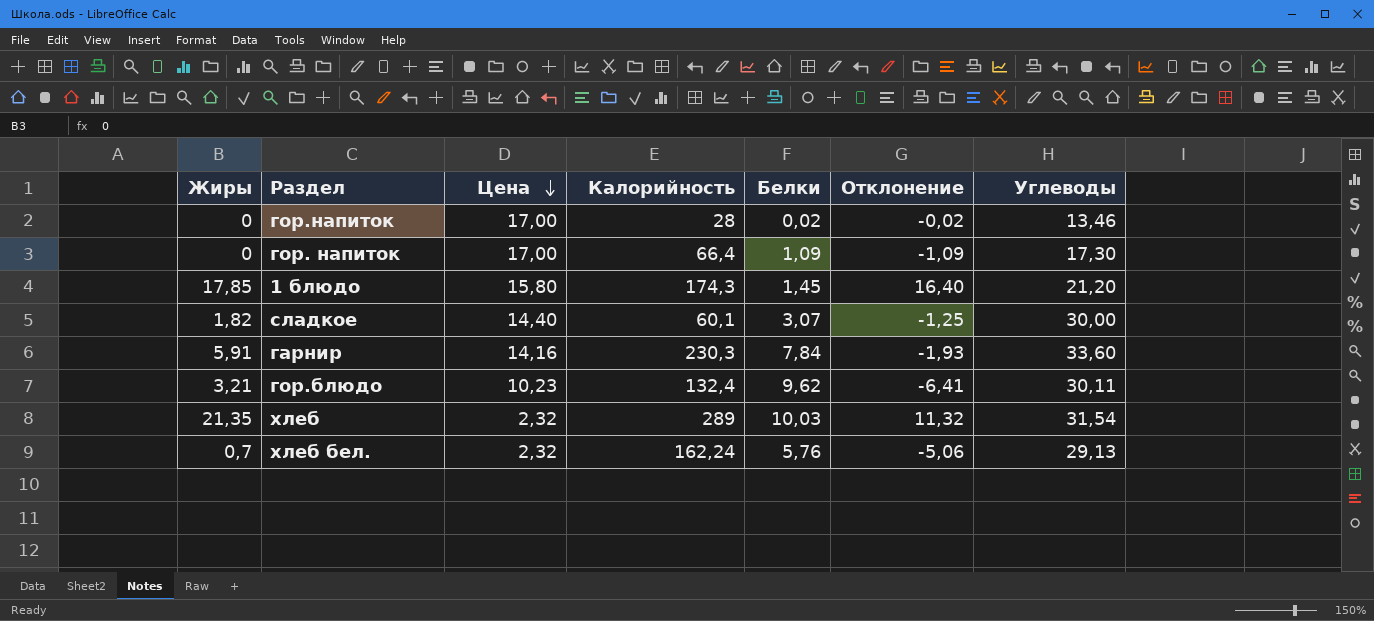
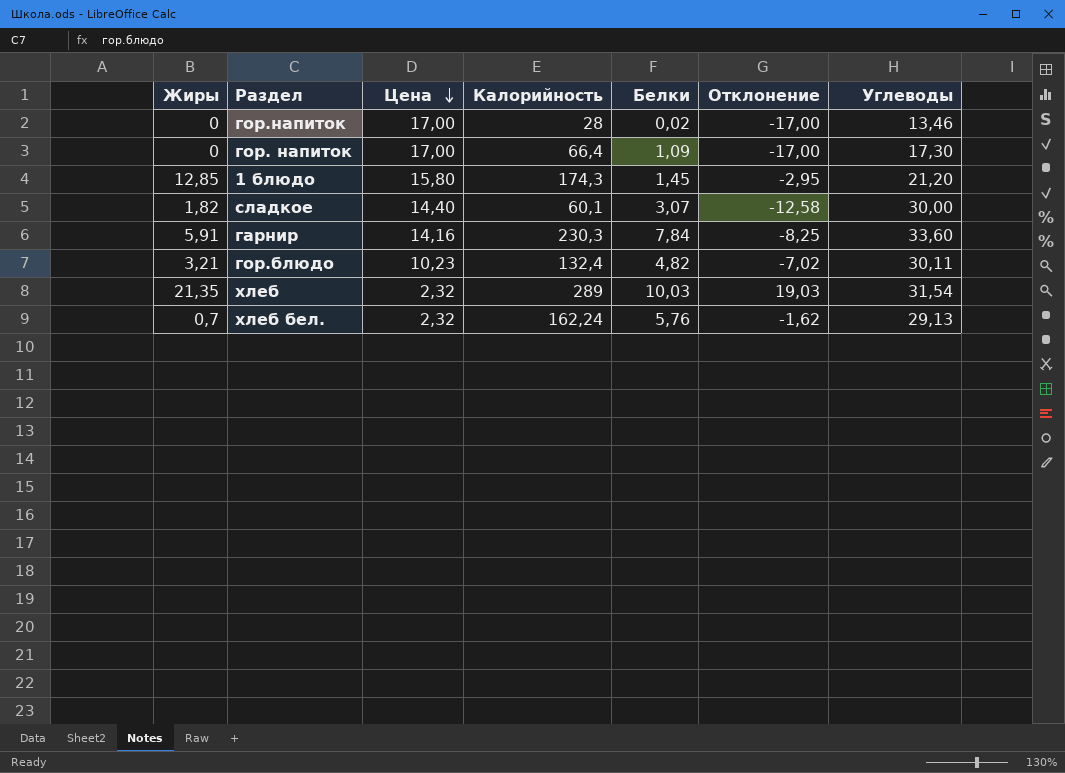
column Отклонение | formula: [Жиры] - [Белки] -> [Жиры] - [Цена]
1 блюдо | Жиры: 17,85 -> 12,85
гор.блюдо | Белки: 9,62 -> 4,82

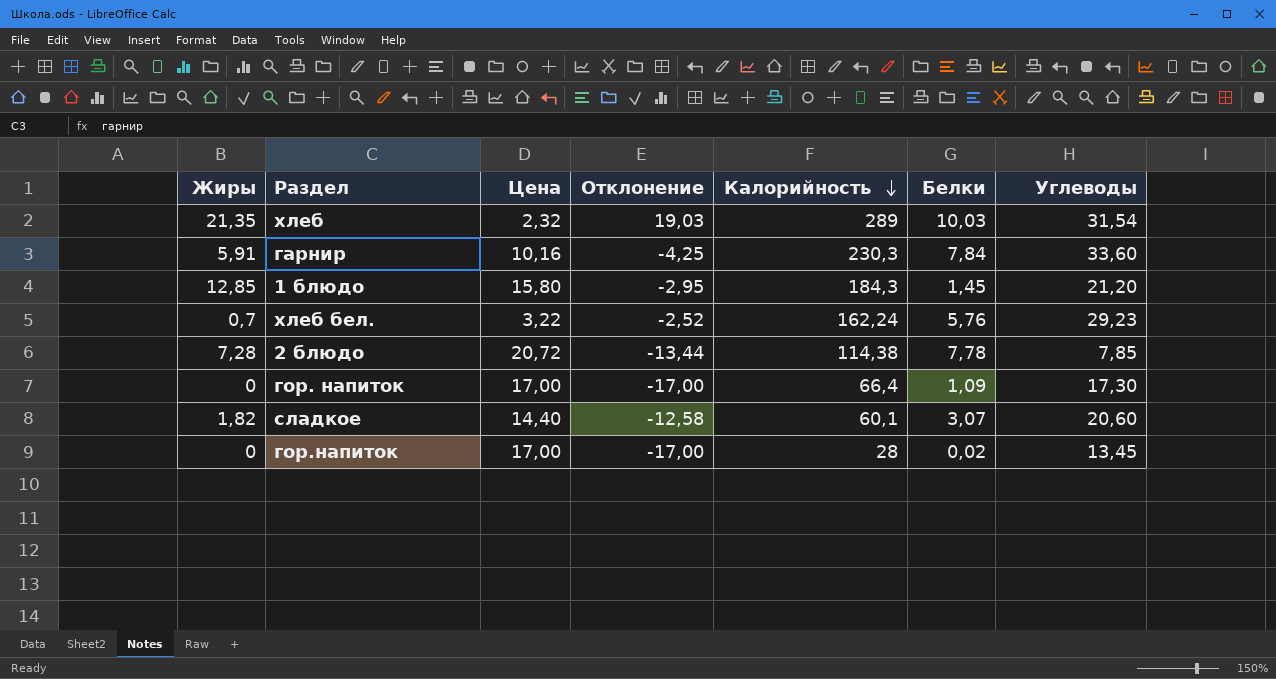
row order: Цена descending -> Калорийность descending
column Отклонение | position: 6 -> 4
row гор.блюдо: 3,21 | 10,23 | 132,4 | 4,82 | -7,02 | 30,11 -> none
гарнир | Цена: 14,16 -> 10,16
гарнир | Отклонение: -8,25 -> -4,25
1 блюдо | Калорийность: 174,3 -> 184,3
хлеб бел. | Цена: 2,32 -> 3,22
хлеб бел. | Отклонение: -1,62 -> -2,52
хлеб бел. | Углеводы: 29,13 -> 29,23
row 2 блюдо: none -> 7,28 | 20,72 | -13,44 | 114,38 | 7,78 | 7,85
сладкое | Углеводы: 30,00 -> 20,60
гор.напиток | Углеводы: 13,46 -> 13,45

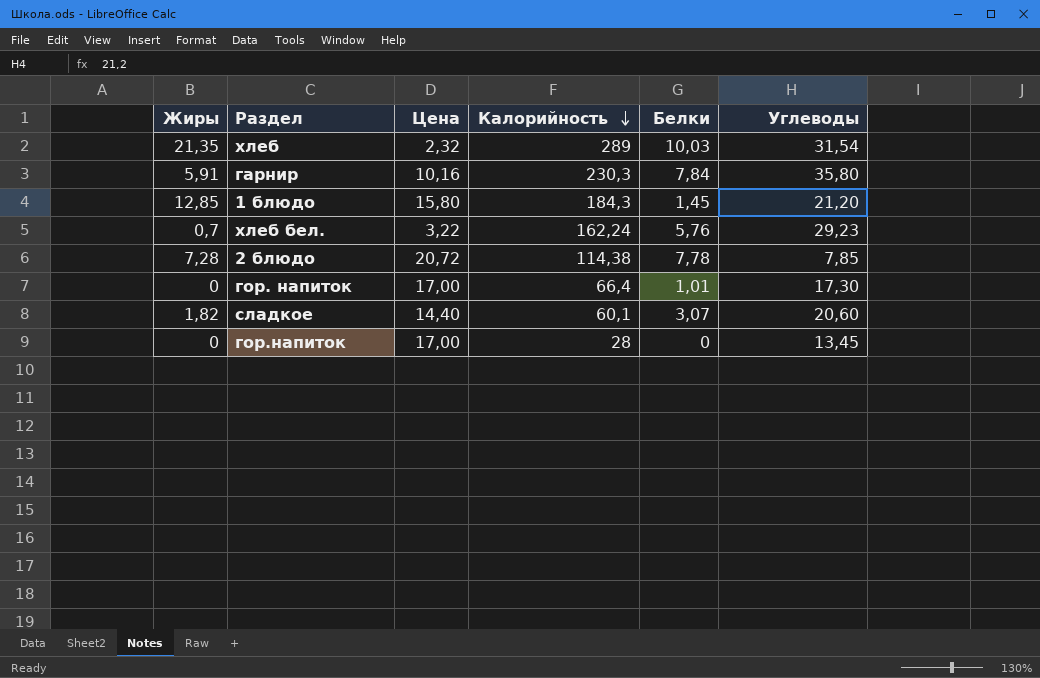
column Отклонение | formula: [Жиры] - [Цена] -> none
гарнир | Углеводы: 33,60 -> 35,80
гор. напиток | Белки: 1,09 -> 1,01
гор.напиток | Белки: 0,02 -> 0

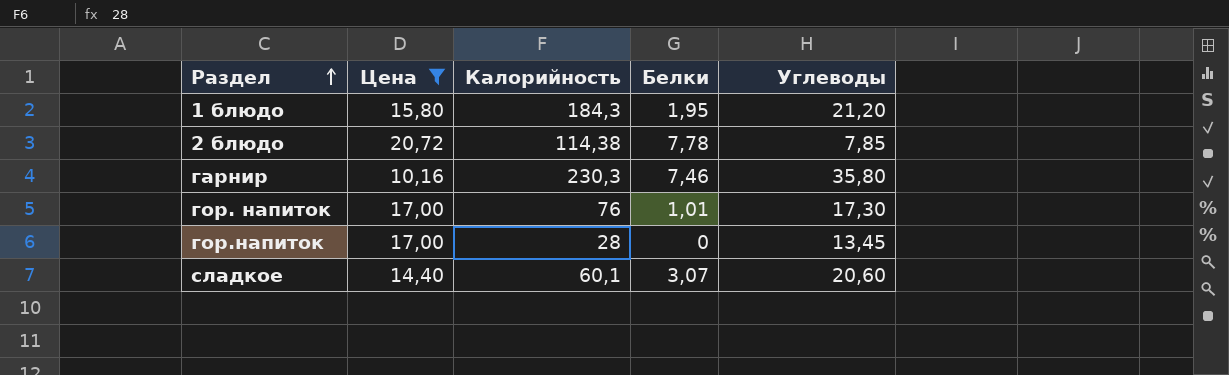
filter: none -> Цена >= 10,16
row order: Калорийность descending -> Раздел ascending
column Жиры | position: 1 -> none
1 блюдо | Белки: 1,45 -> 1,95
гарнир | Белки: 7,84 -> 7,46
гор. напиток | Калорийность: 66,4 -> 76

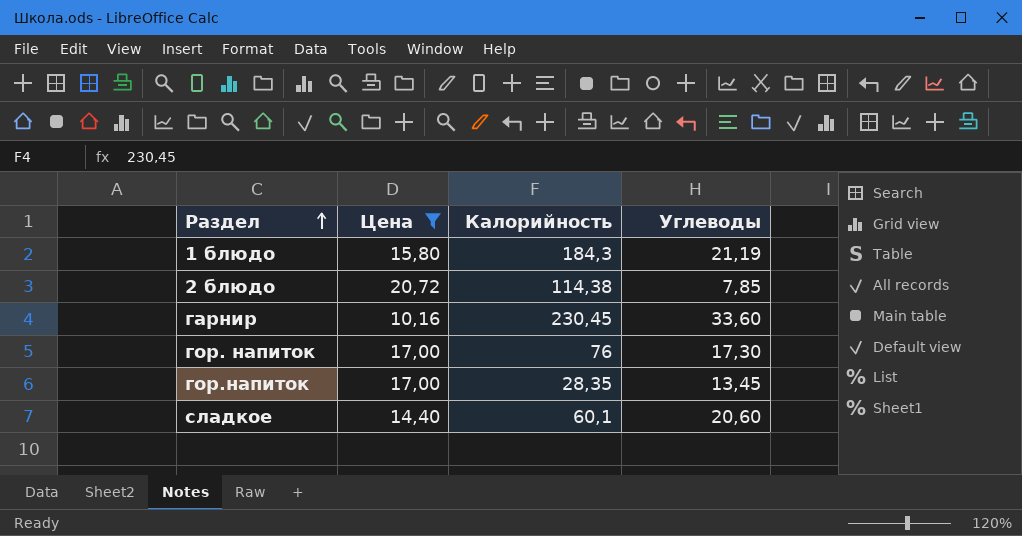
column Белки | position: 4 -> none
1 блюдо | Углеводы: 21,20 -> 21,19
гарнир | Калорийность: 230,3 -> 230,45
гарнир | Углеводы: 35,80 -> 33,60
гор.напиток | Калорийность: 28 -> 28,35

